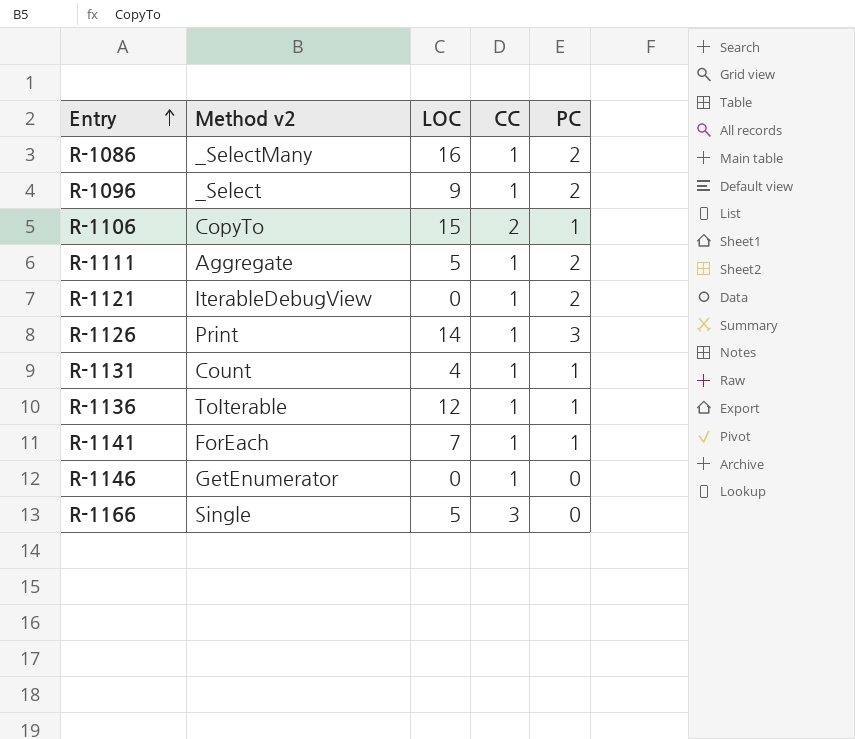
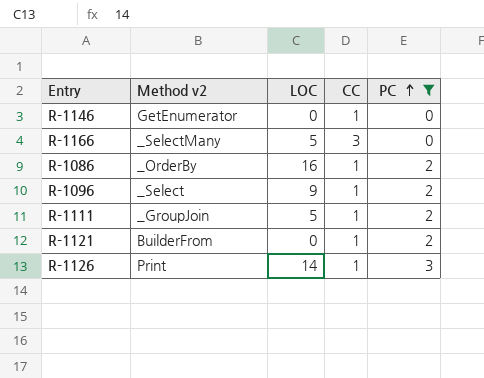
filter: none -> PC != 1
row order: Entry ascending -> PC ascending
R-1166 | Method v2: Single -> _SelectMany
R-1086 | Method v2: _SelectMany -> _OrderBy
R-1111 | Method v2: Aggregate -> _GroupJoin
R-1121 | Method v2: IterableDebugView -> BuilderFrom

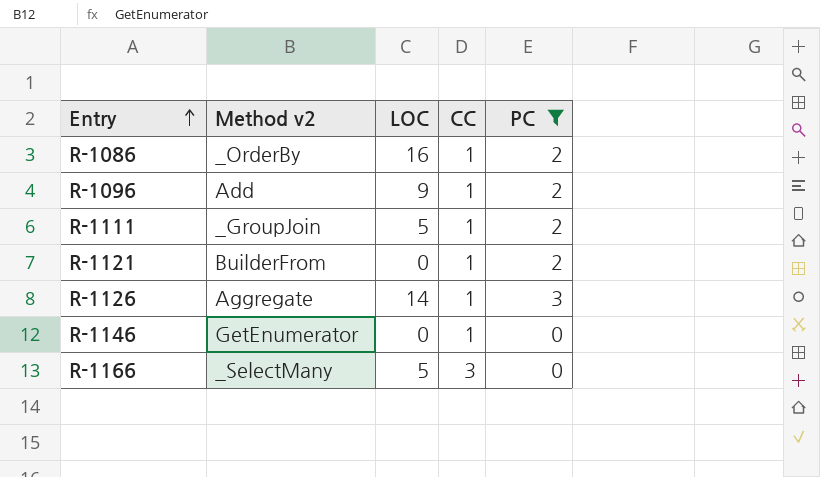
row order: PC ascending -> Entry ascending
R-1096 | Method v2: _Select -> Add
R-1126 | Method v2: Print -> Aggregate

